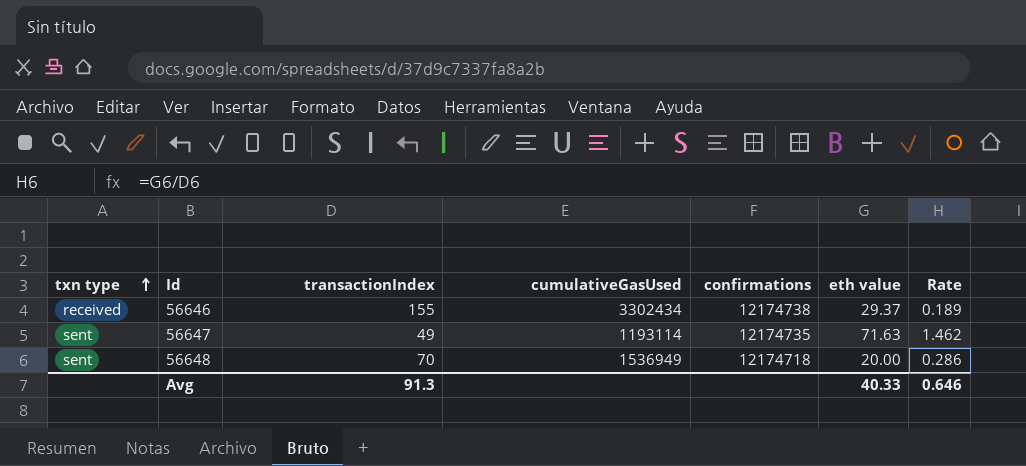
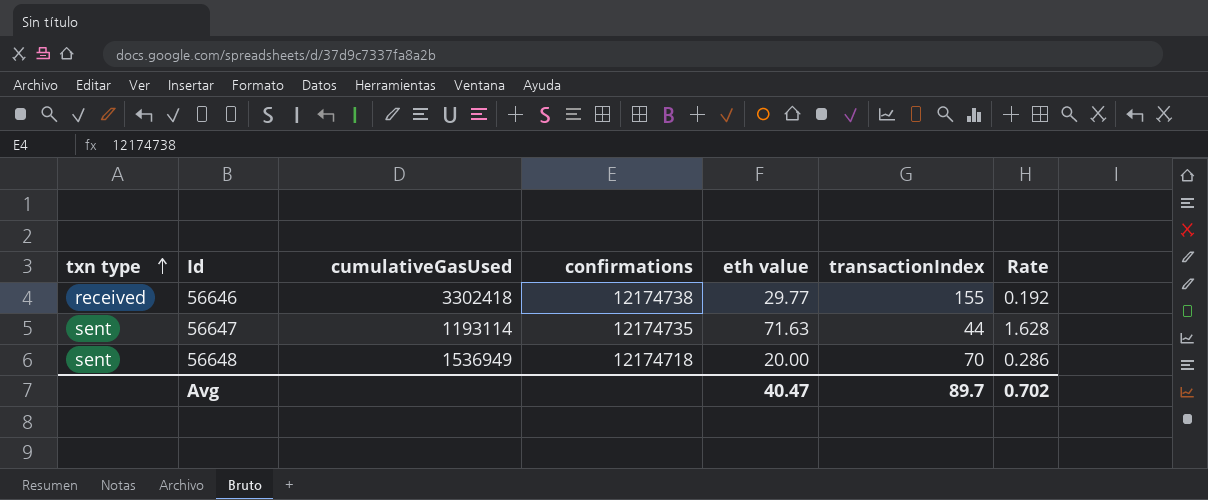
column transactionIndex | position: 3 -> 6
56646 | cumulativeGasUsed: 3302434 -> 3302418
56646 | eth value: 29.37 -> 29.77
56646 | Rate: 0.189 -> 0.192
56647 | transactionIndex: 49 -> 44
56647 | Rate: 1.462 -> 1.628
Avg | eth value: 40.33 -> 40.47
Avg | transactionIndex: 91.3 -> 89.7
Avg | Rate: 0.646 -> 0.702

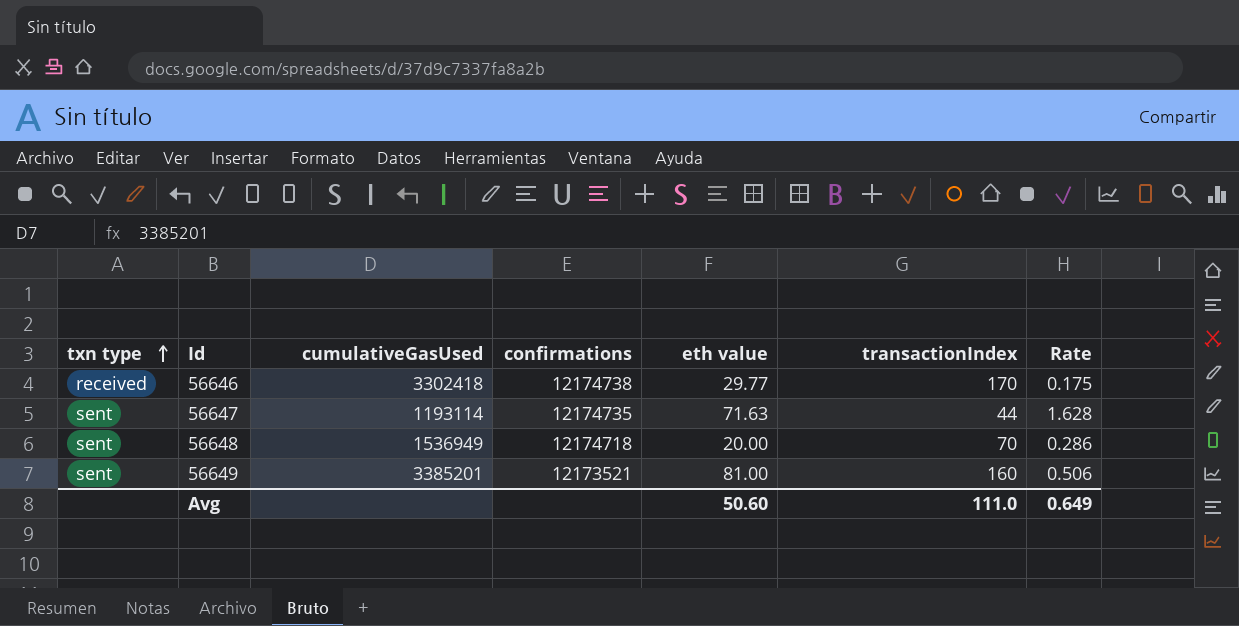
56646 | transactionIndex: 155 -> 170
56646 | Rate: 0.192 -> 0.175
row 56649: none -> sent | 3385201 | 12173521 | 81.00 | 160 | 0.506
Avg | eth value: 40.47 -> 50.60
Avg | transactionIndex: 89.7 -> 111.0
Avg | Rate: 0.702 -> 0.649

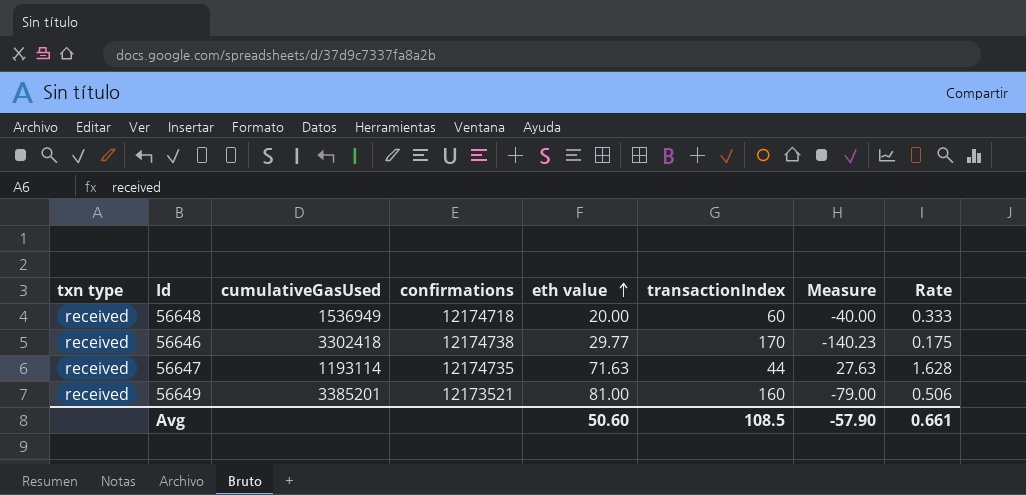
row order: txn type ascending -> eth value ascending
column Measure | formula: none -> [eth value] - [transactionIndex]
56648 | txn type: sent -> received
56648 | transactionIndex: 70 -> 60
56648 | Rate: 0.286 -> 0.333
56647 | txn type: sent -> received
56649 | txn type: sent -> received
Avg | transactionIndex: 111.0 -> 108.5
Avg | Rate: 0.649 -> 0.661

